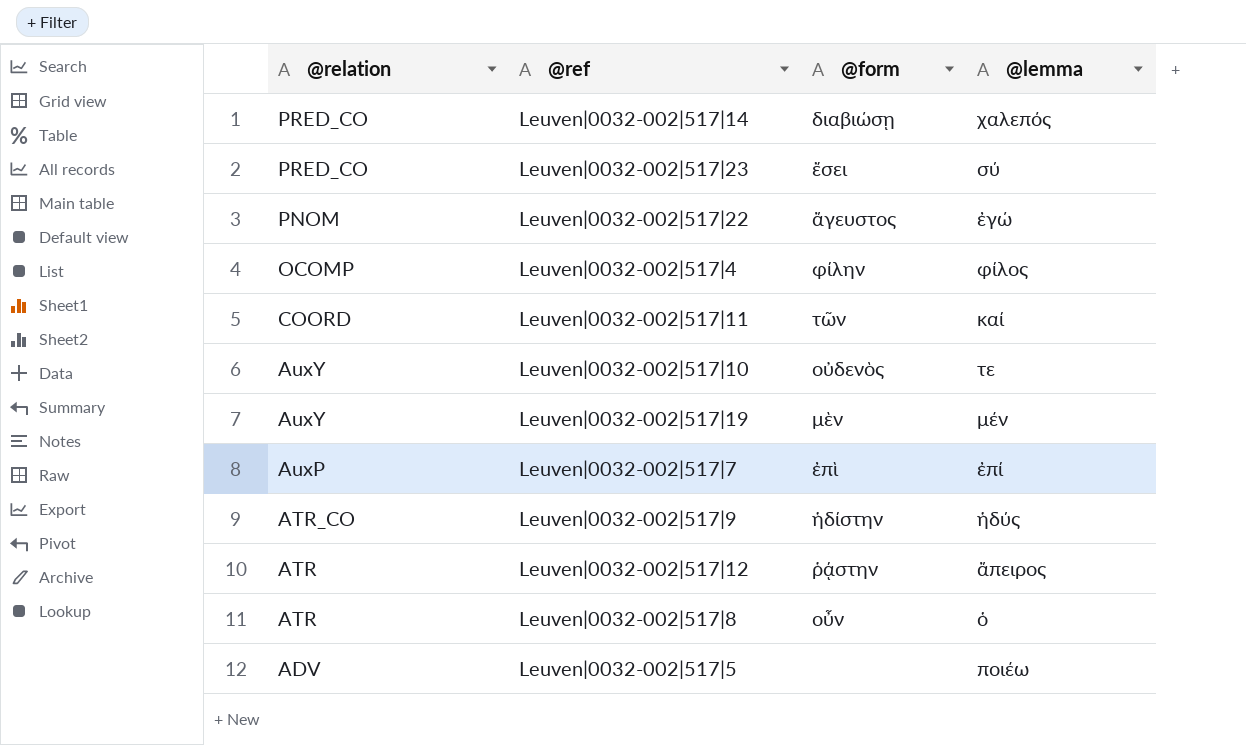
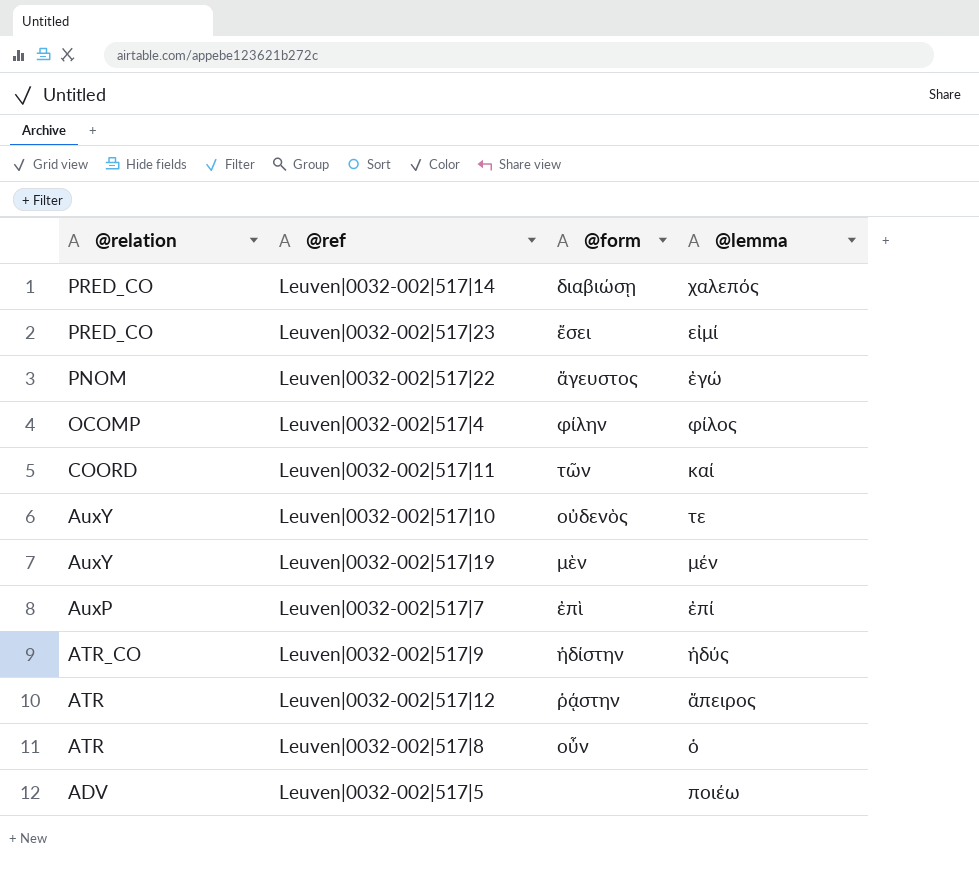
Leuven|0032-002|517|23 | @lemma: σύ -> εἰμί

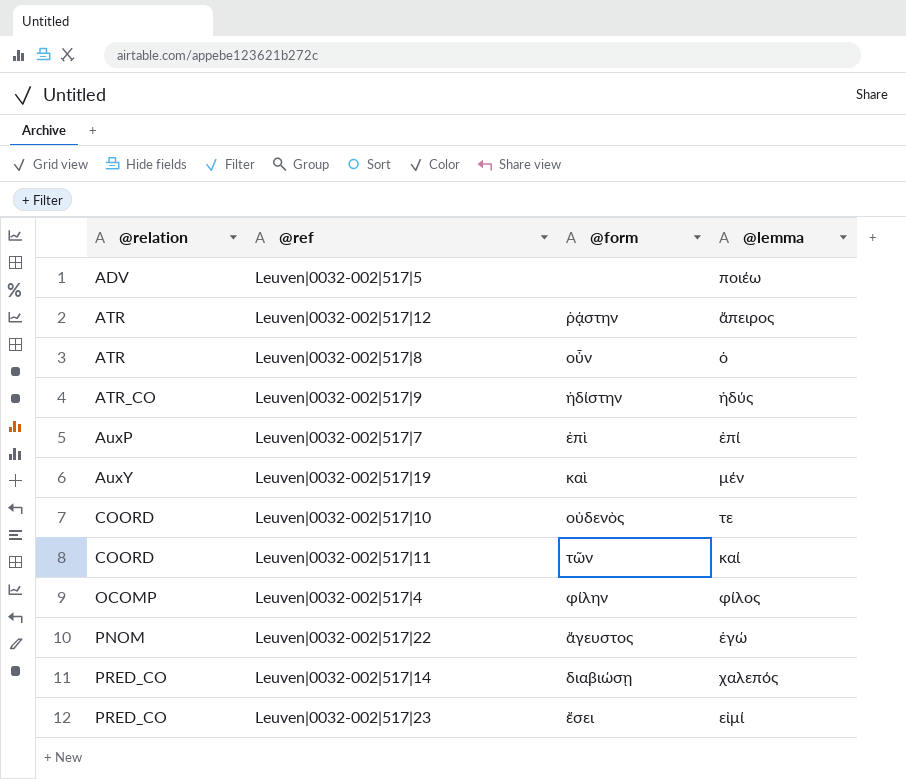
row order: @relation descending -> @relation ascending
Leuven|0032-002|517|19 | @form: μὲν -> καὶ
Leuven|0032-002|517|10 | @relation: AuxY -> COORD

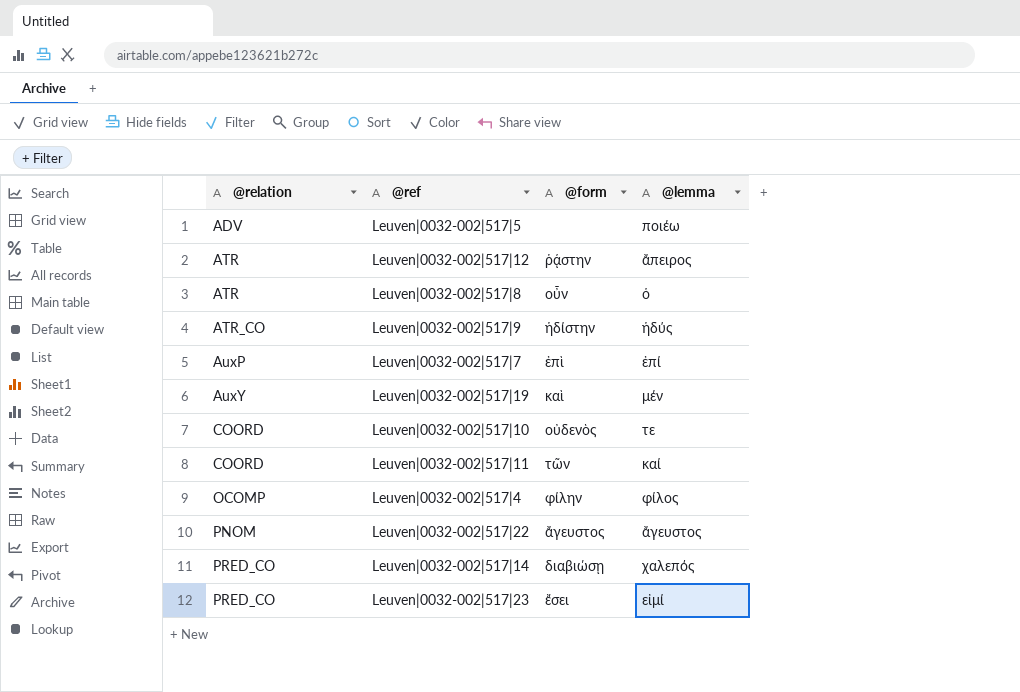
Leuven|0032-002|517|22 | @lemma: ἐγώ -> ἄγευστος

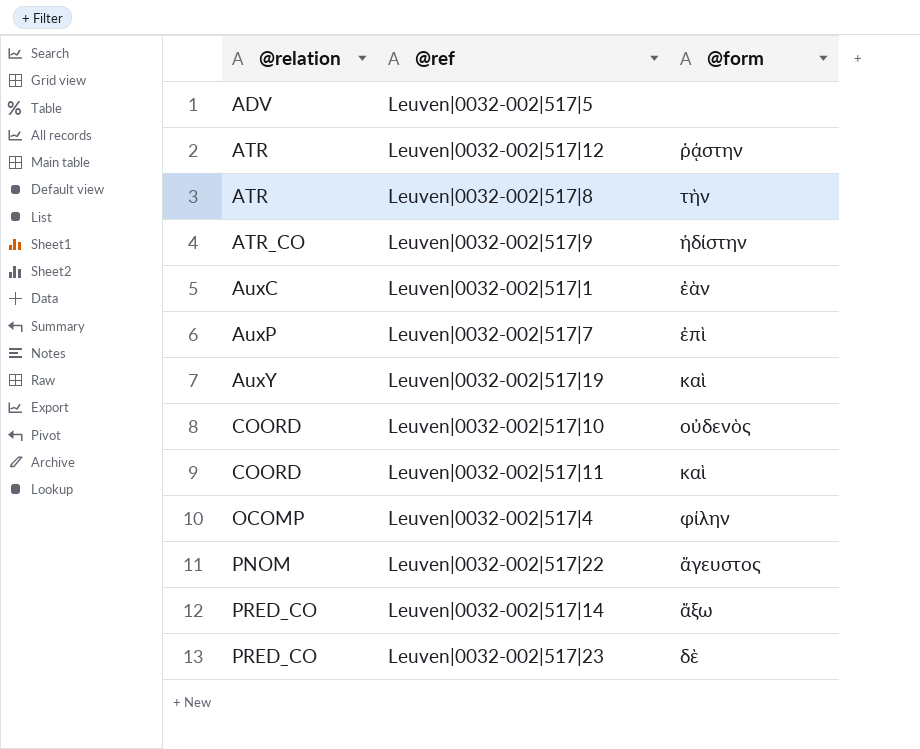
column @lemma | position: 4 -> none
Leuven|0032-002|517|8 | @form: οὖν -> τὴν
row Leuven|0032-002|517|1: none -> AuxC | ἐὰν
Leuven|0032-002|517|11 | @form: τῶν -> καὶ
Leuven|0032-002|517|14 | @form: διαβιώσῃ -> ἄξω
Leuven|0032-002|517|23 | @form: ἔσει -> δὲ

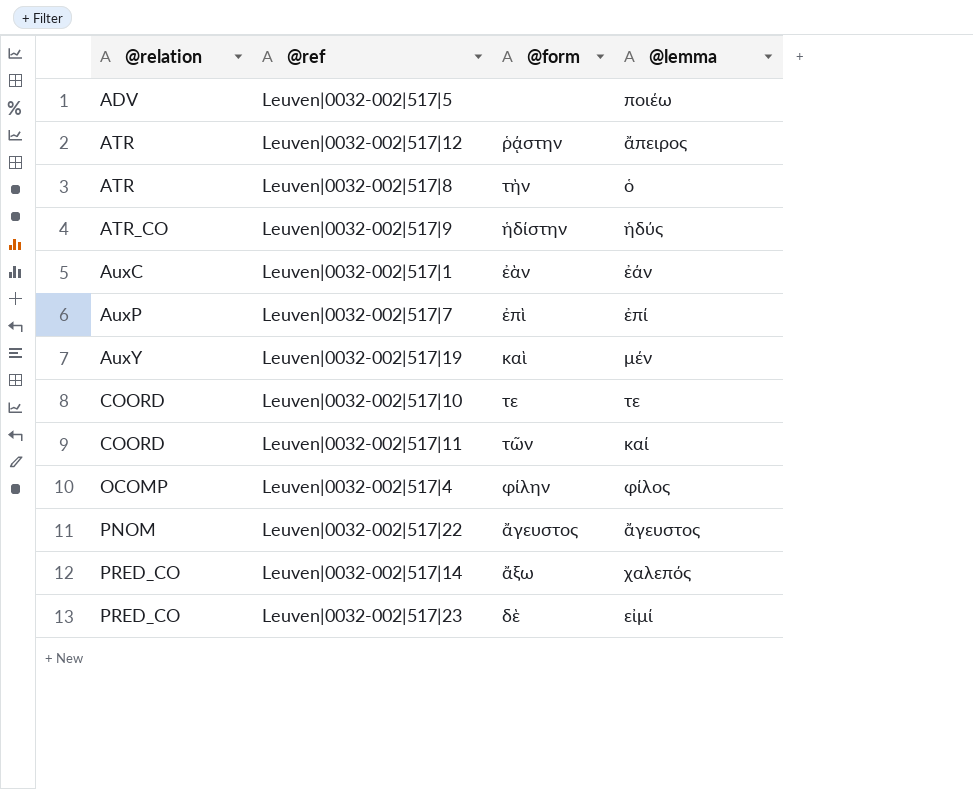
column @lemma | position: none -> 4
Leuven|0032-002|517|10 | @form: οὐδενὸς -> τε
Leuven|0032-002|517|11 | @form: καὶ -> τῶν

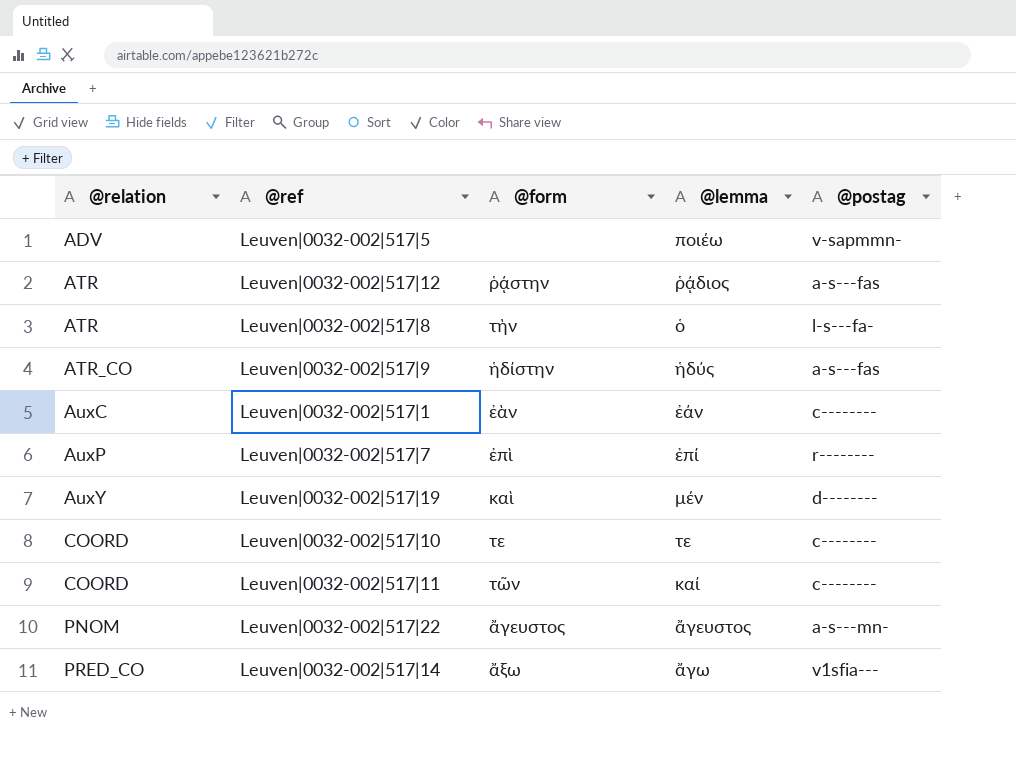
column @postag | position: none -> 5
row Leuven|0032-002|517|4: OCOMP | φίλην | φίλος -> none
row Leuven|0032-002|517|23: PRED_CO | δὲ | εἰμί -> none
Leuven|0032-002|517|12 | @lemma: ἄπειρος -> ῥᾴδιος
Leuven|0032-002|517|14 | @lemma: χαλεπός -> ἄγω

